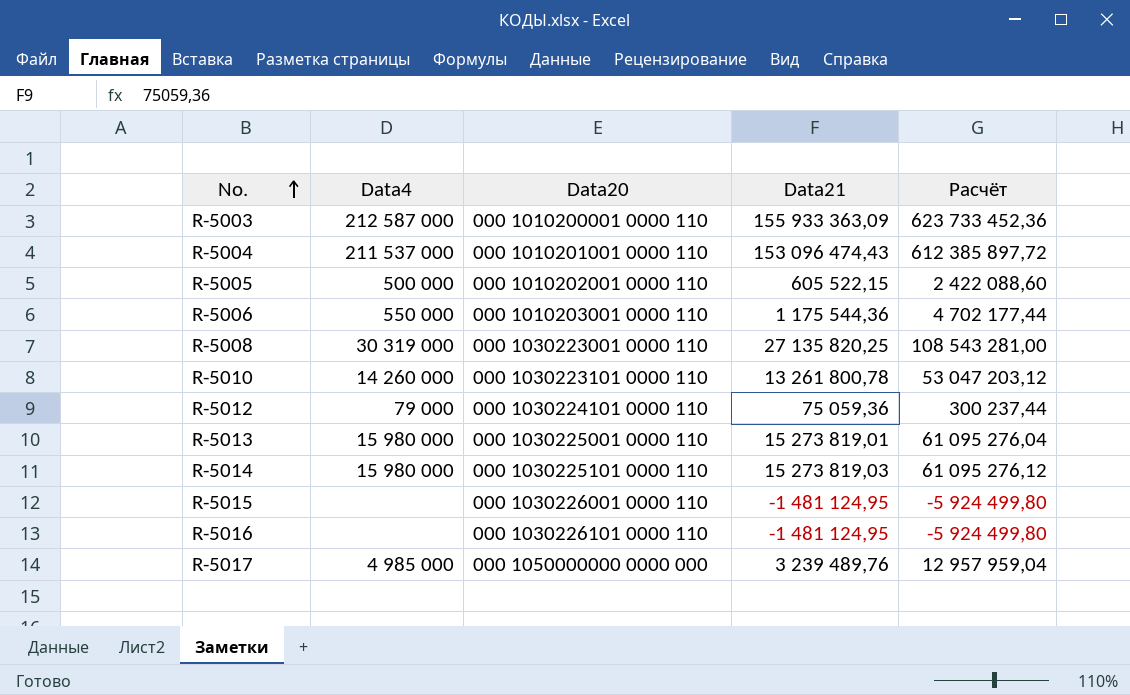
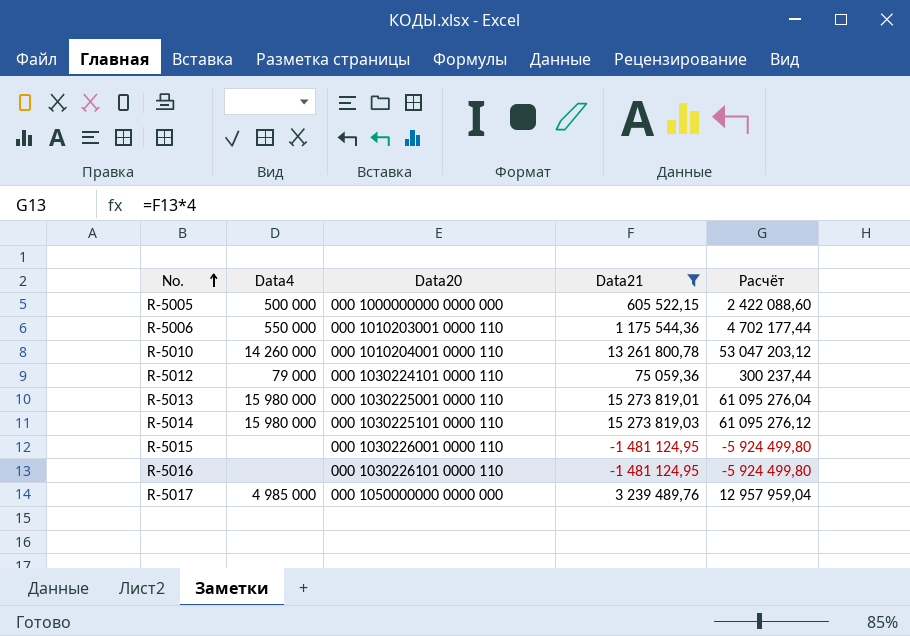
filter: none -> Data21 <= 15 273 819,03
R-5005 | Data20: 000 1010202001 0000 110 -> 000 1000000000 0000 000
R-5010 | Data20: 000 1030223101 0000 110 -> 000 1010204001 0000 110

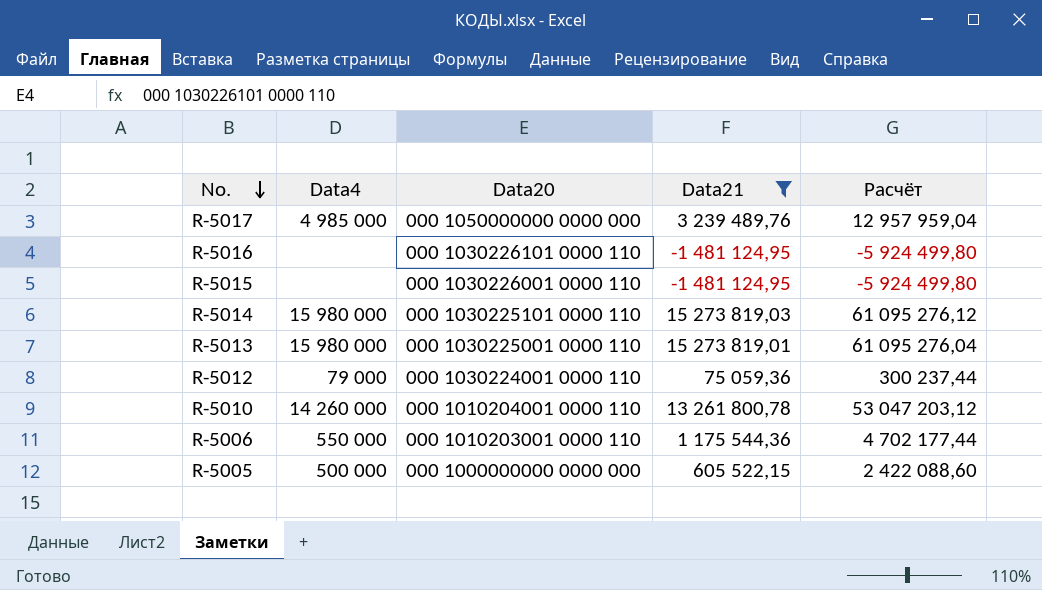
row order: No. ascending -> No. descending
R-5012 | Data20: 000 1030224101 0000 110 -> 000 1030224001 0000 110

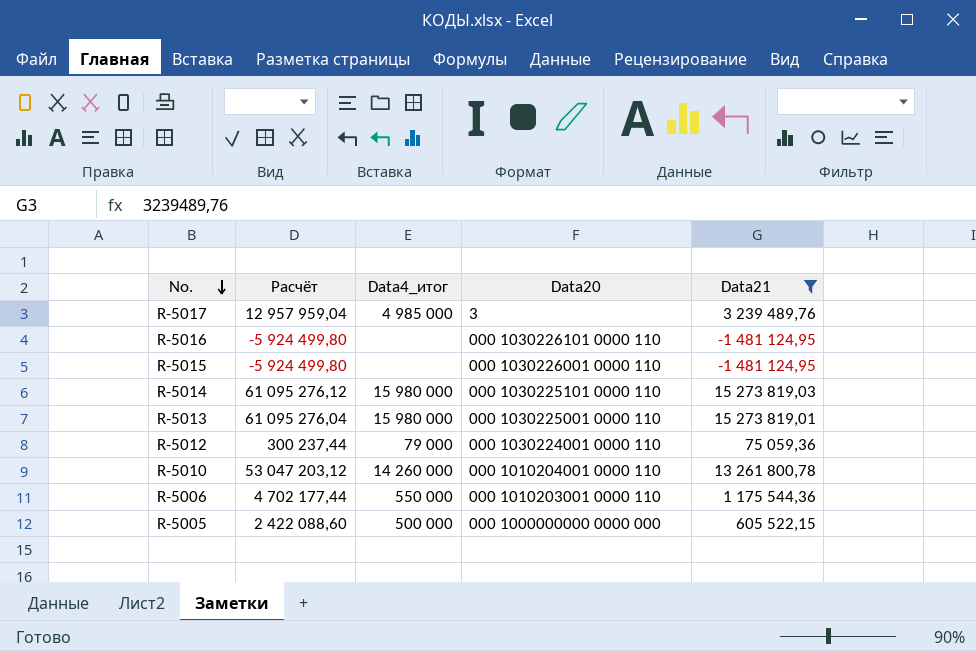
column Расчёт | position: 5 -> 2
column name: Data4 -> Data4_итог
R-5017 | Data20: 000 1050000000 0000 000 -> 3

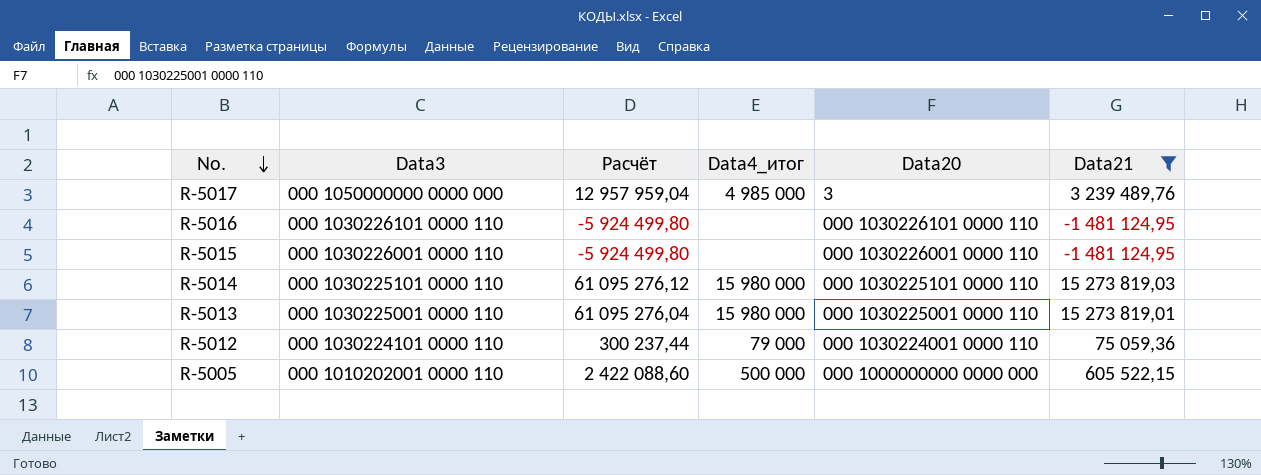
column Data3 | position: none -> 2
row R-5010: 53 047 203,12 | 14 260 000 | 000 1010204001 0000 110 | 13 261 800,78 -> none
row R-5006: 4 702 177,44 | 550 000 | 000 1010203001 0000 110 | 1 175 544,36 -> none

